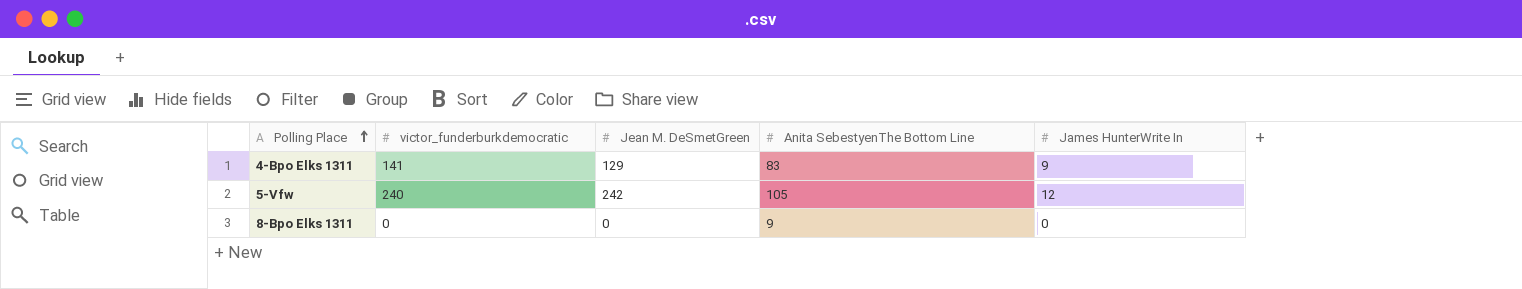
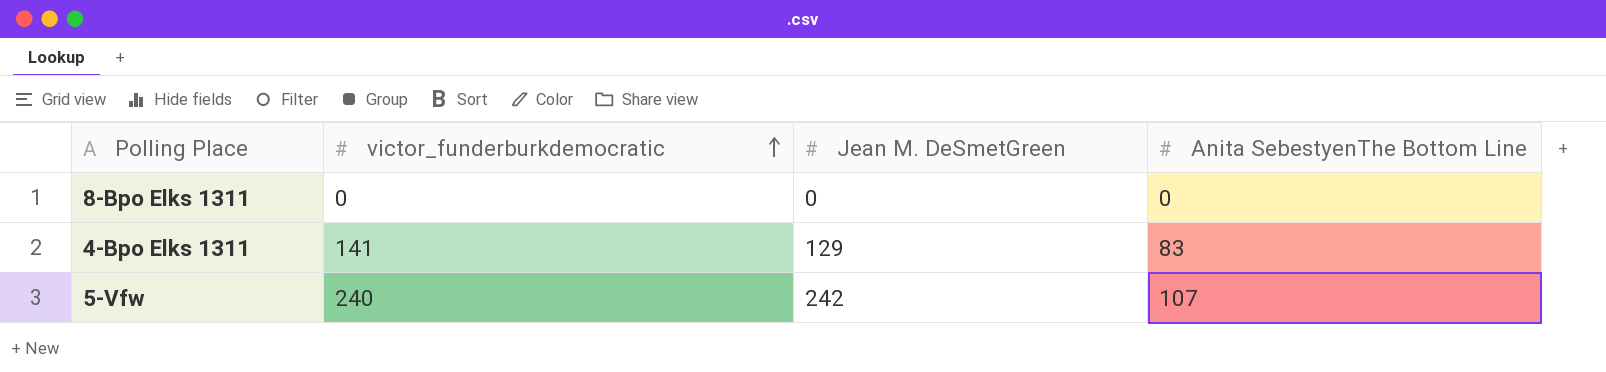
row order: Polling Place ascending -> victor_funderburkdemocratic ascending
column James HunterWrite In | position: 5 -> none
8-Bpo Elks 1311 | Anita SebestyenThe Bottom Line: 9 -> 0
5-Vfw | Anita SebestyenThe Bottom Line: 105 -> 107

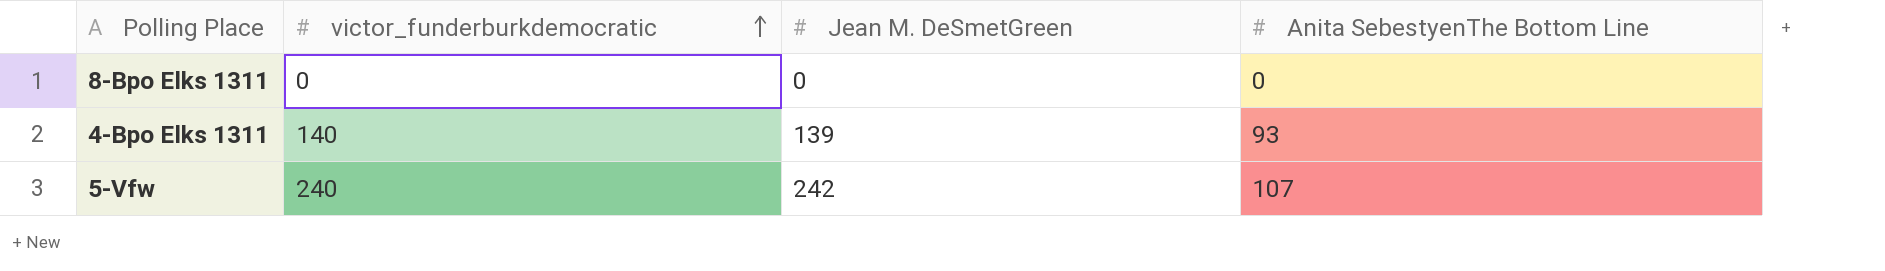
4-Bpo Elks 1311 | victor_funderburkdemocratic: 141 -> 140
4-Bpo Elks 1311 | Jean M. DeSmetGreen: 129 -> 139
4-Bpo Elks 1311 | Anita SebestyenThe Bottom Line: 83 -> 93

